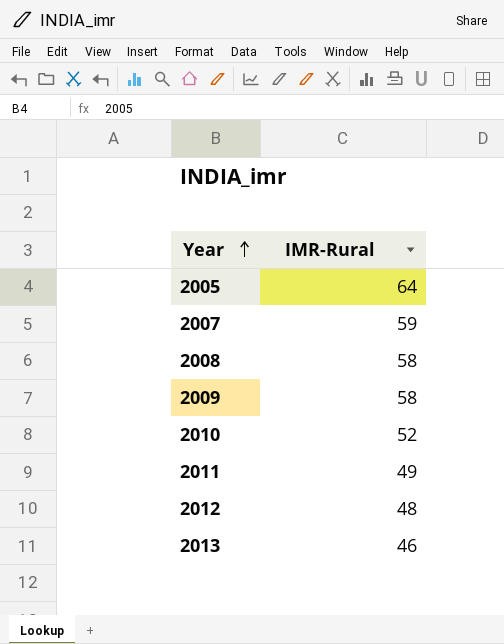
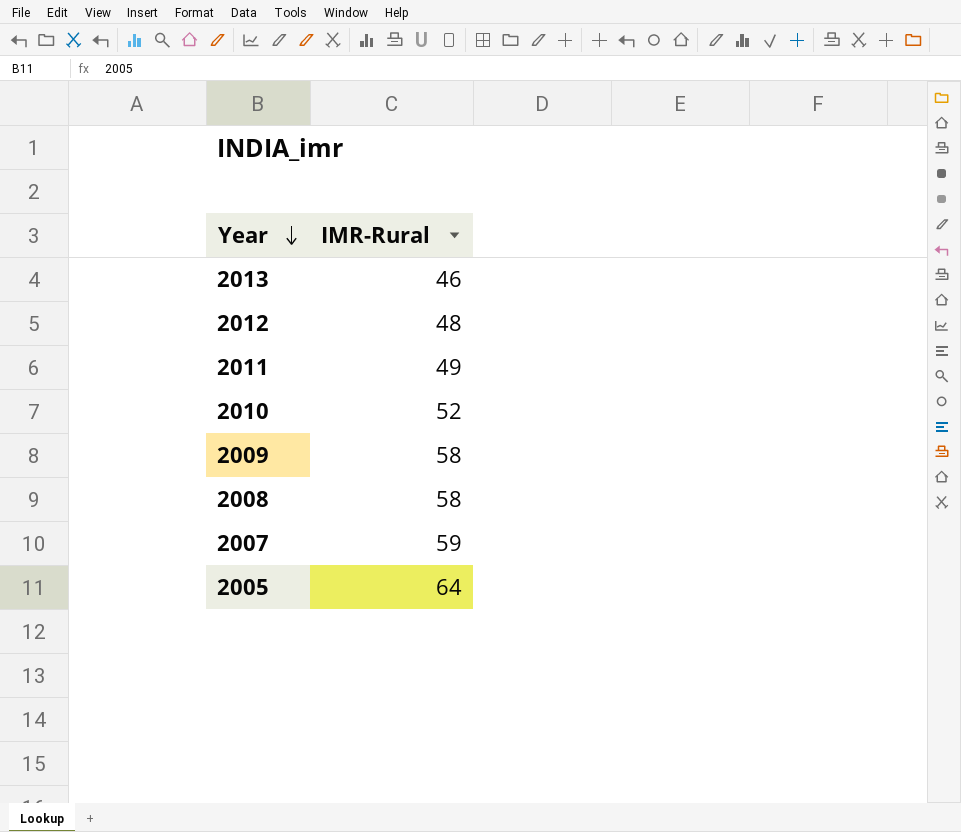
row order: Year ascending -> Year descending

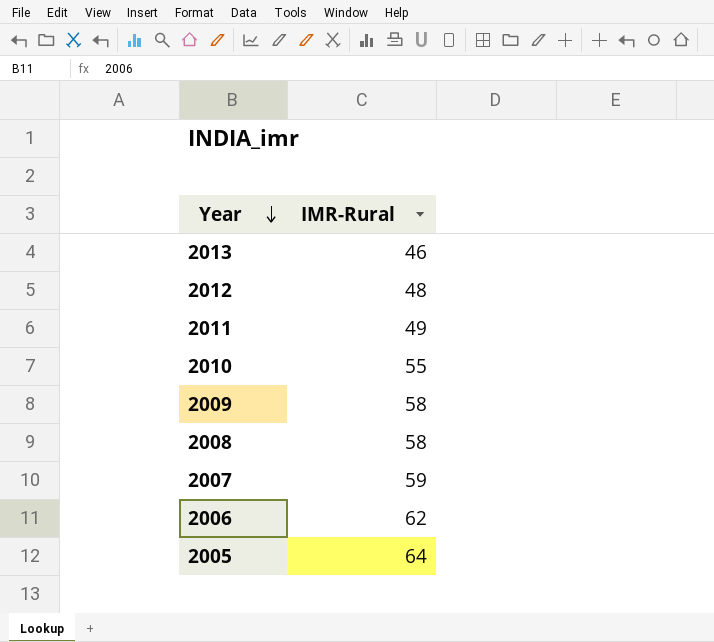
2010 | IMR-Rural: 52 -> 55
row 2006: none -> 62

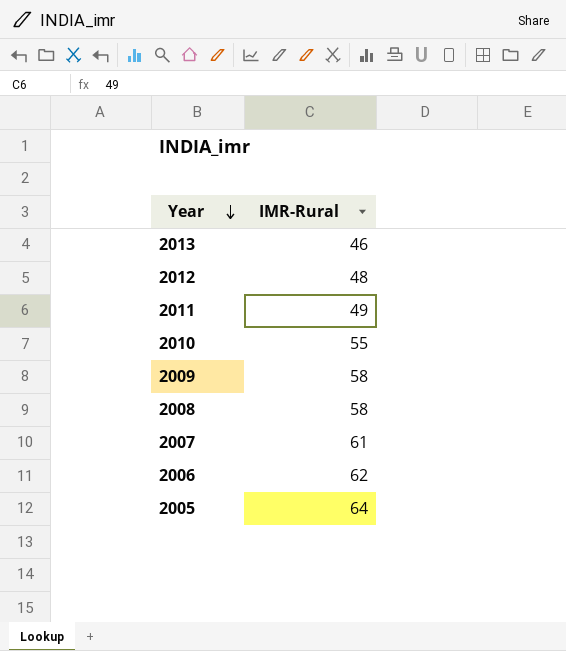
2007 | IMR-Rural: 59 -> 61

